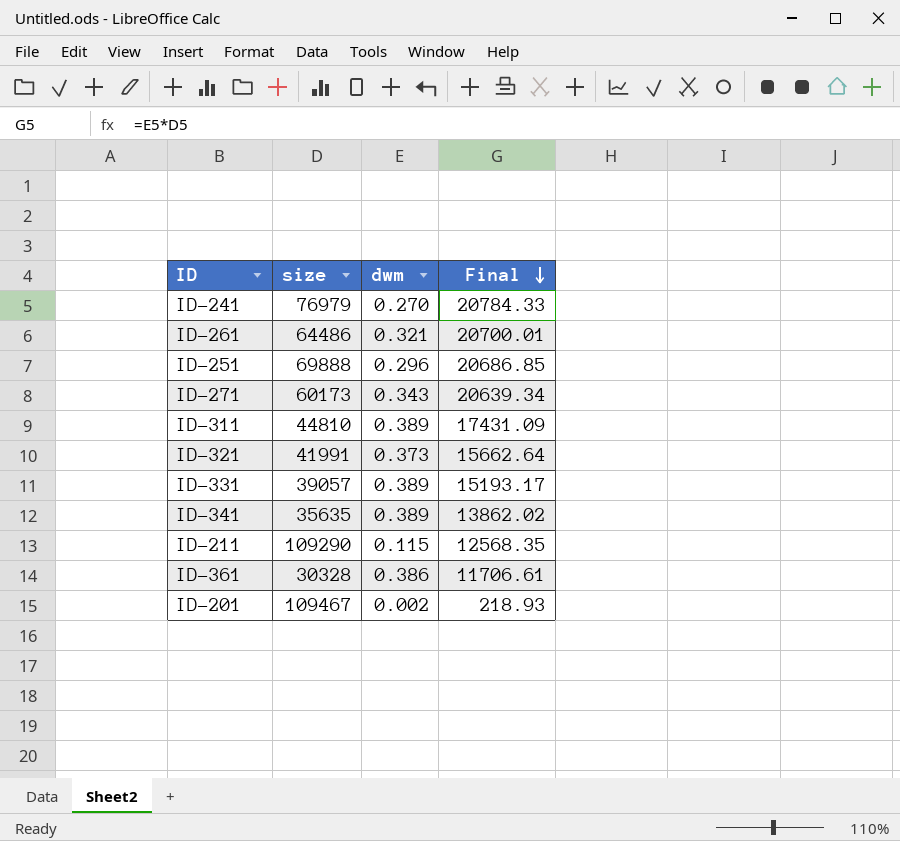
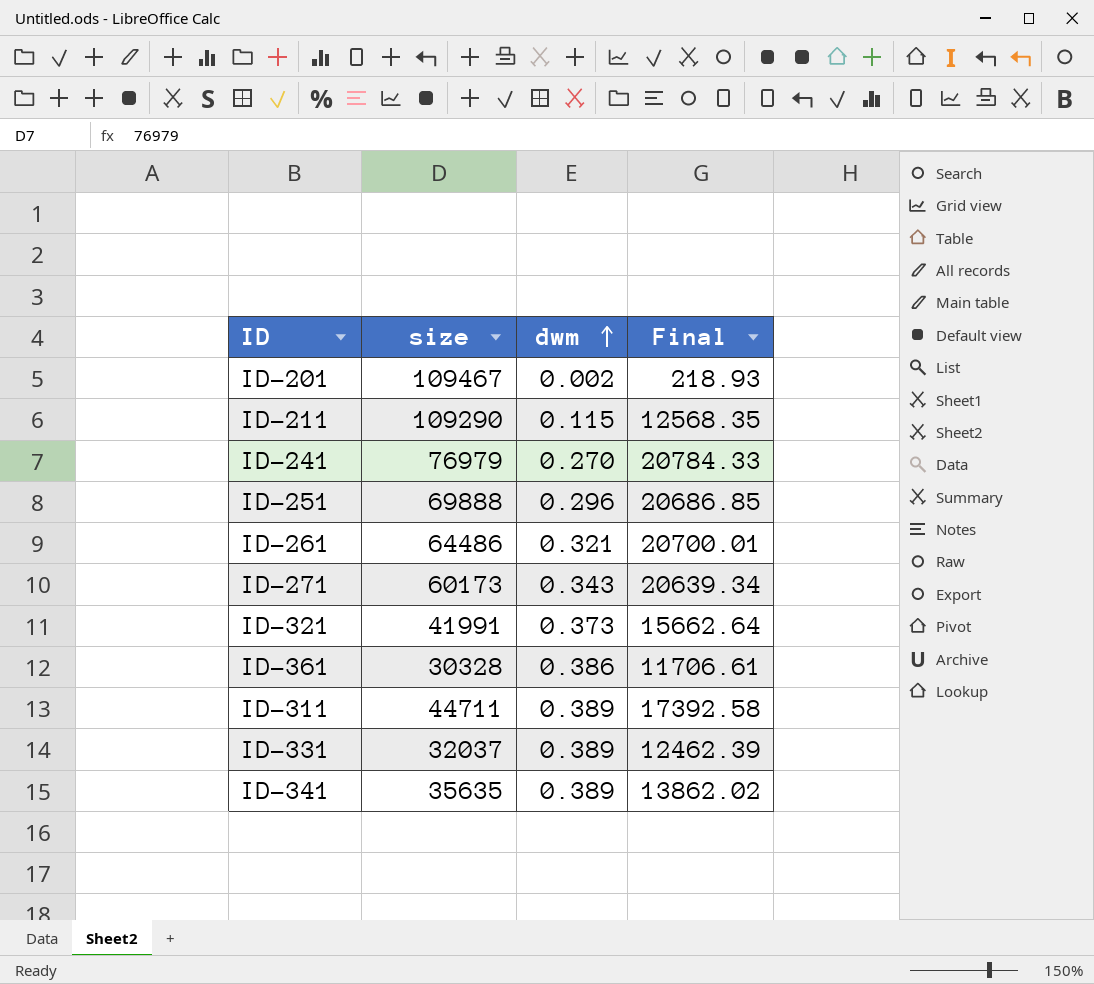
row order: Final descending -> dwm ascending
ID-311 | size: 44810 -> 44711
ID-311 | Final: 17431.09 -> 17392.58
ID-331 | size: 39057 -> 32037
ID-331 | Final: 15193.17 -> 12462.39

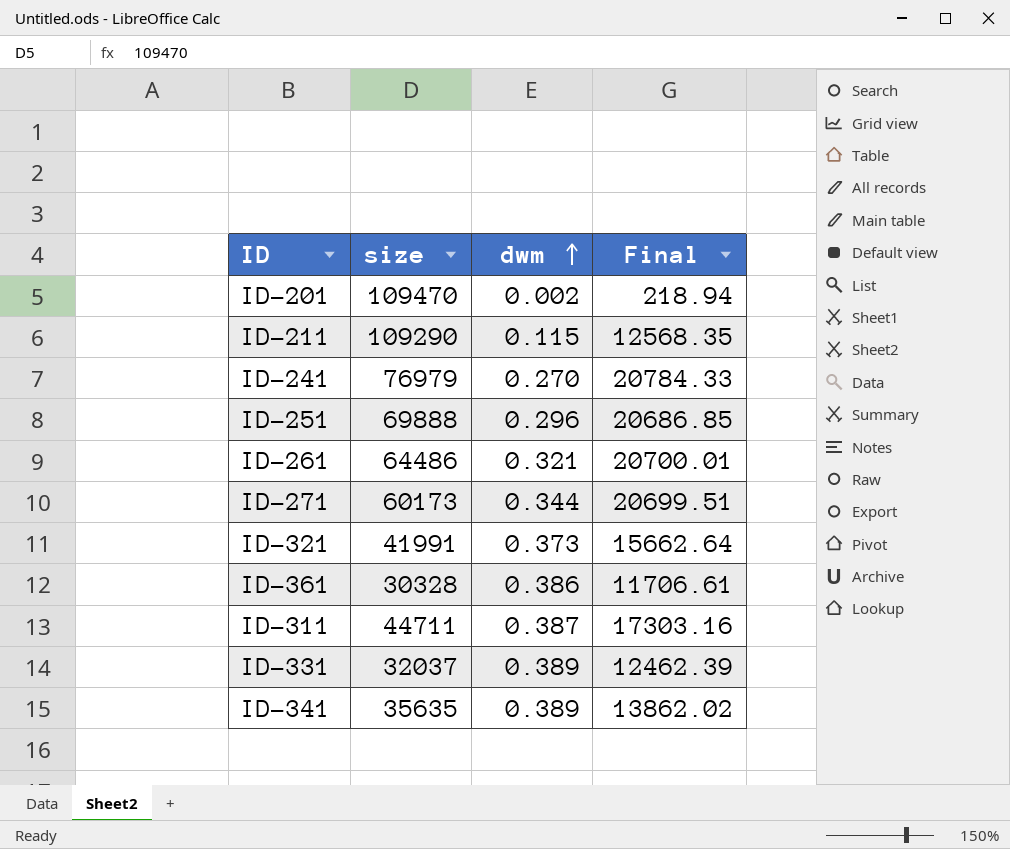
ID-201 | size: 109467 -> 109470
ID-201 | Final: 218.93 -> 218.94
ID-271 | dwm: 0.343 -> 0.344
ID-271 | Final: 20639.34 -> 20699.51
ID-311 | dwm: 0.389 -> 0.387
ID-311 | Final: 17392.58 -> 17303.16

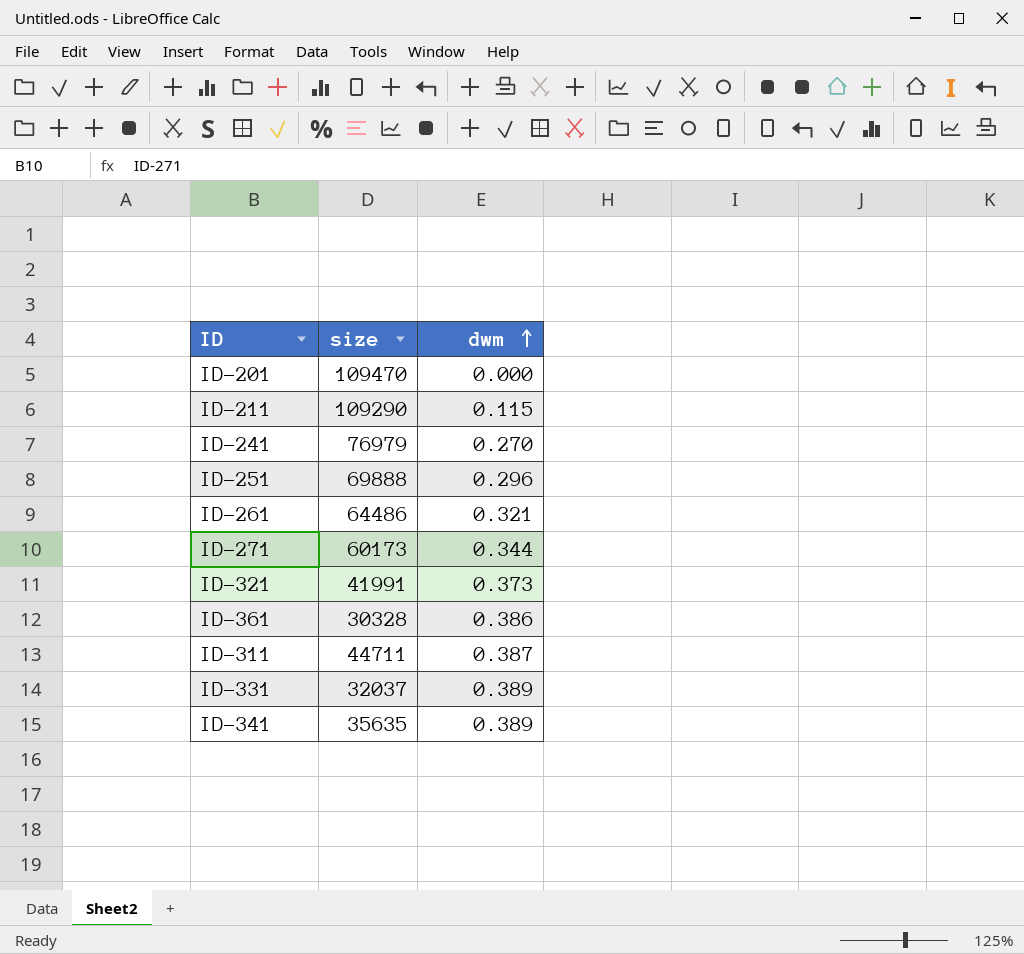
column Final | formula: [size] * [dwm] -> none
ID-201 | dwm: 0.002 -> 0.000

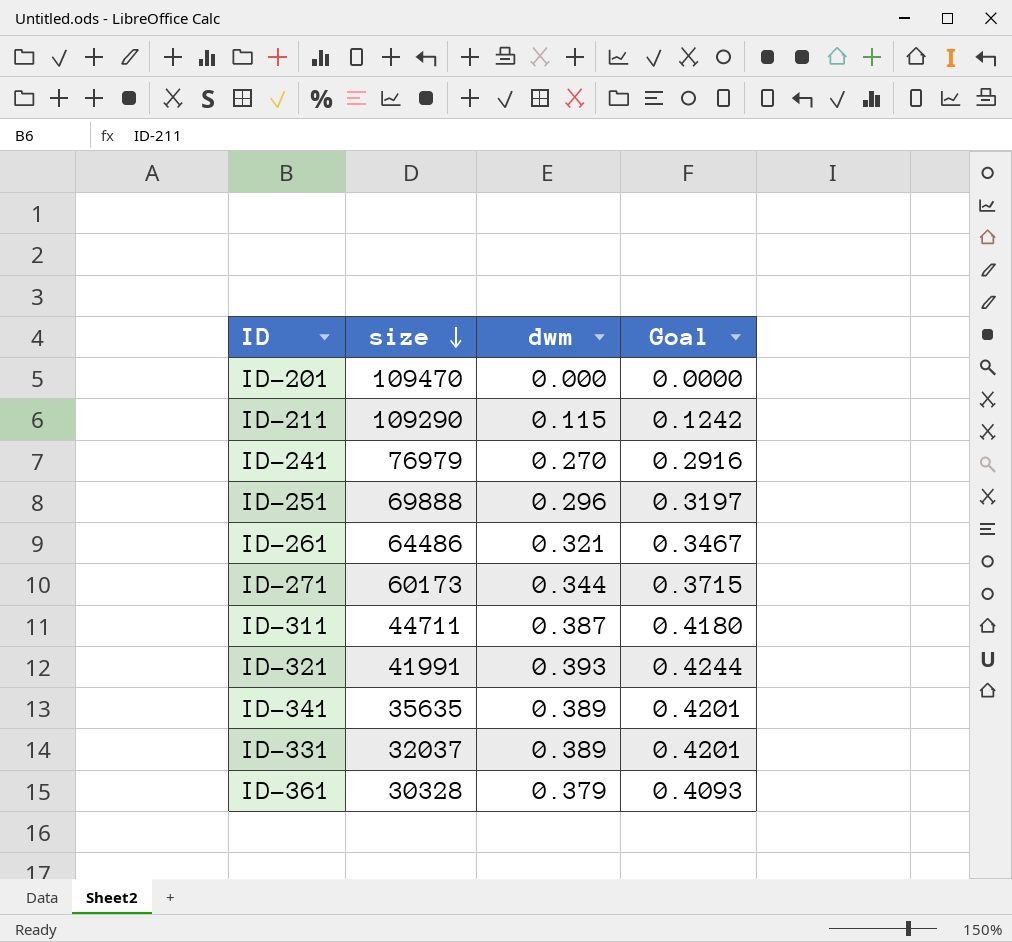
row order: dwm ascending -> size descending
column Goal | formula: none -> [dwm] * 1.08
ID-321 | dwm: 0.373 -> 0.393
ID-361 | dwm: 0.386 -> 0.379

